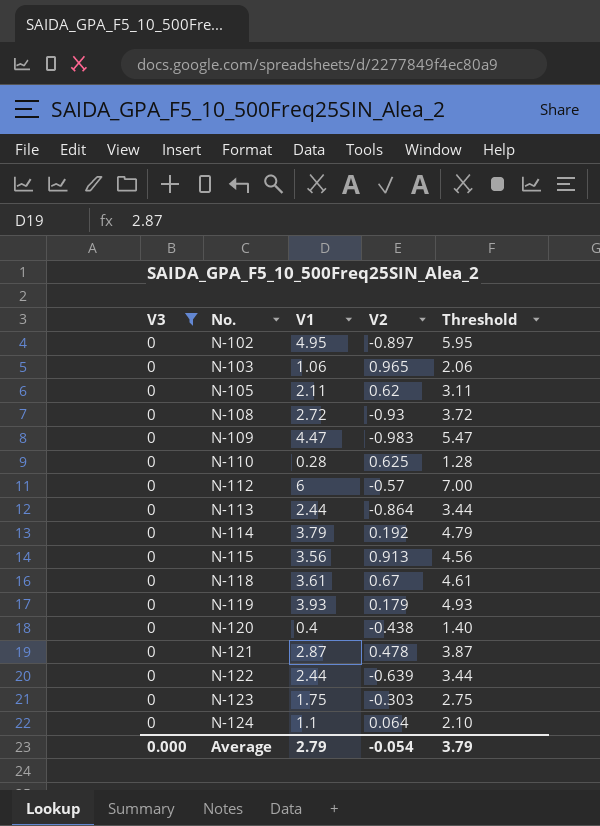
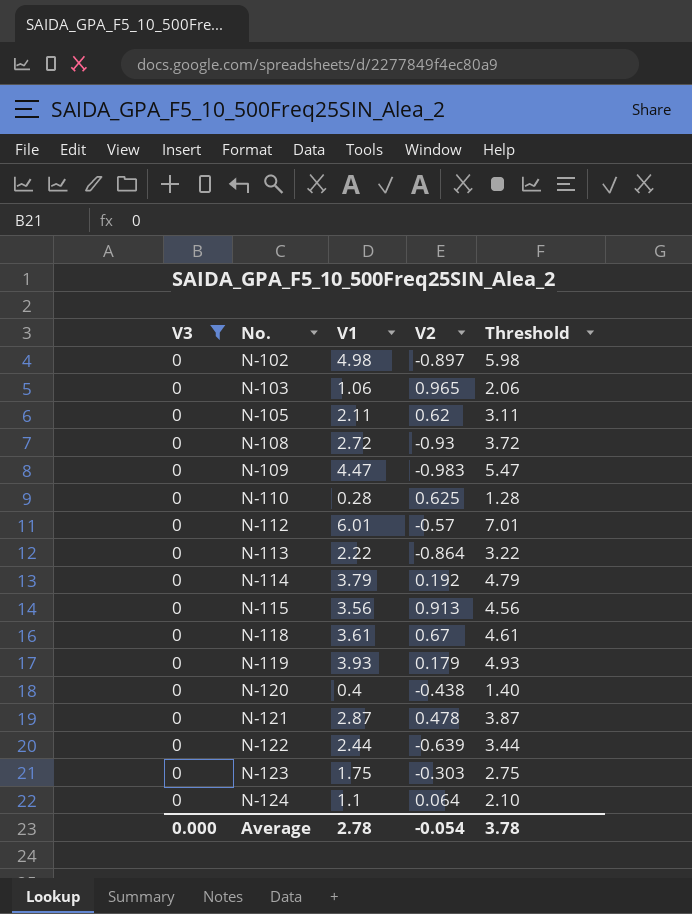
N-102 | V1: 4.95 -> 4.98
N-102 | Threshold: 5.95 -> 5.98
N-112 | V1: 6 -> 6.01
N-112 | Threshold: 7.00 -> 7.01
N-113 | V1: 2.44 -> 2.22
N-113 | Threshold: 3.44 -> 3.22
Average | V1: 2.79 -> 2.78
Average | Threshold: 3.79 -> 3.78

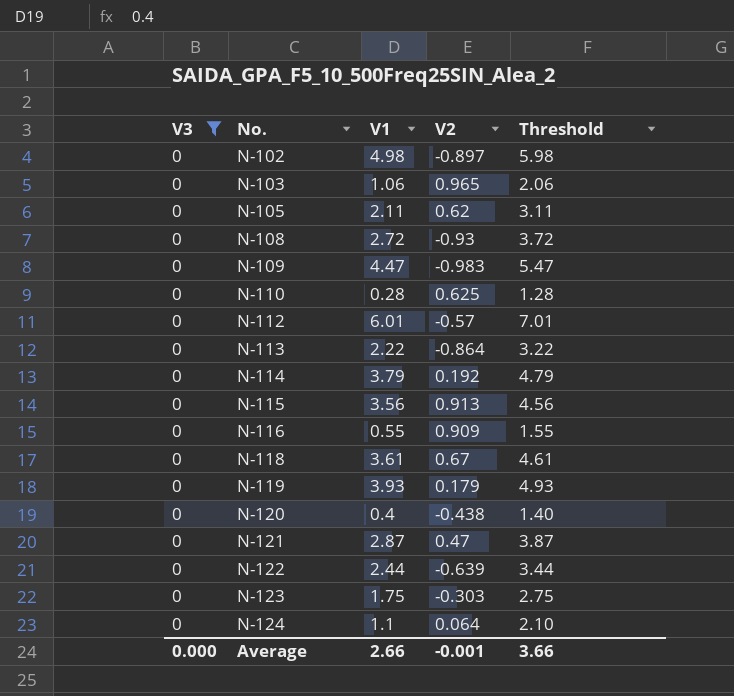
row N-116: none -> 0 | 0.55 | 0.909 | 1.55
N-121 | V2: 0.478 -> 0.47
Average | V1: 2.78 -> 2.66
Average | V2: -0.054 -> -0.001
Average | Threshold: 3.78 -> 3.66

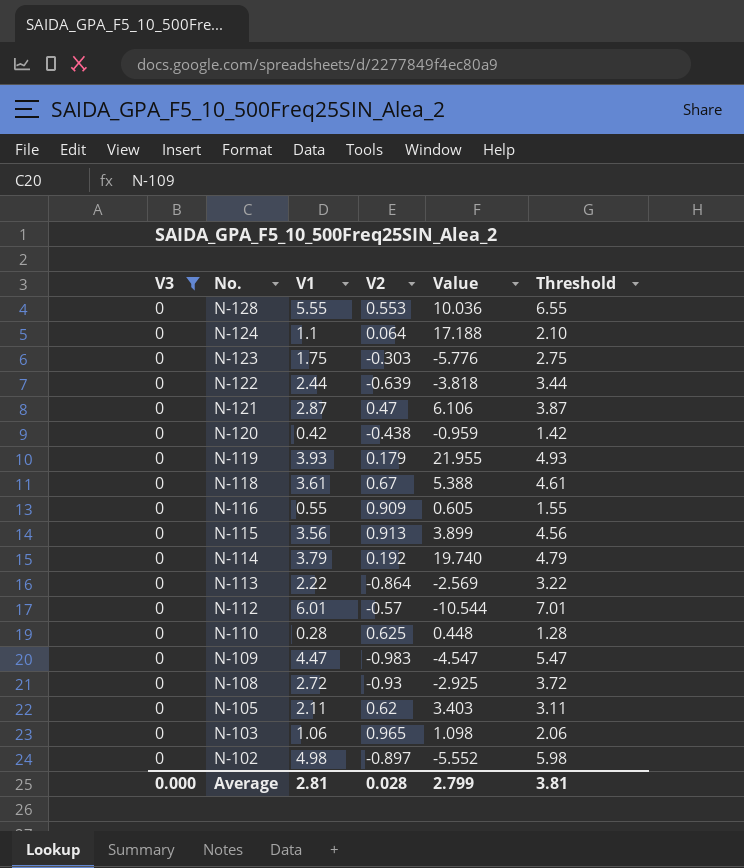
row order: No. ascending -> No. descending
column Value | formula: none -> [V1] / [V2]
row N-128: none -> 0 | 5.55 | 0.553 | 10.036 | 6.55
N-120 | V1: 0.4 -> 0.42
N-120 | Threshold: 1.40 -> 1.42
Average | V1: 2.66 -> 2.81
Average | V2: -0.001 -> 0.028
Average | Threshold: 3.66 -> 3.81

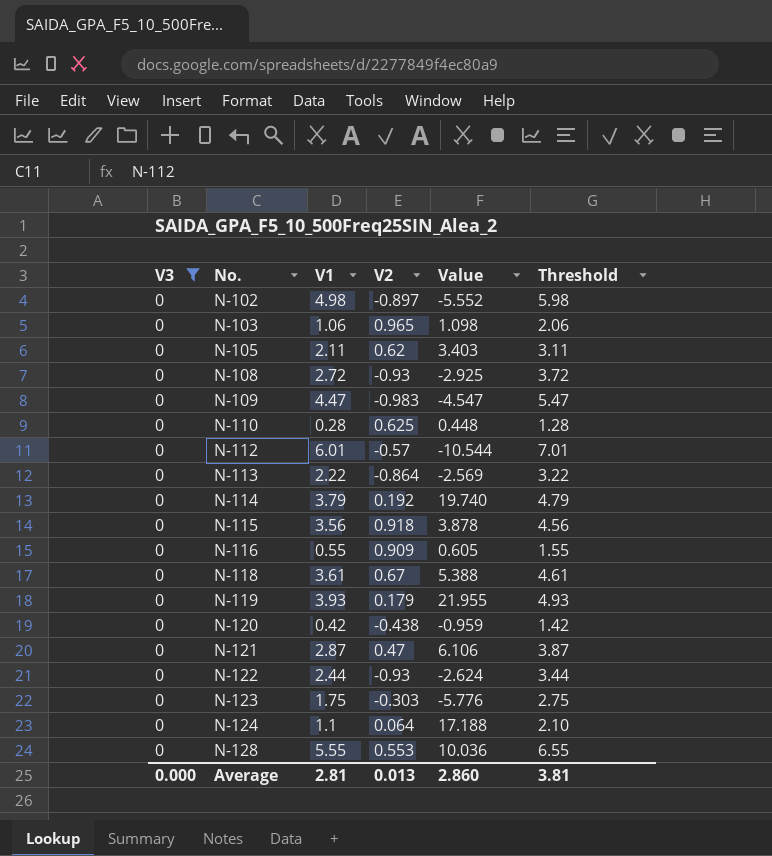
row order: No. descending -> No. ascending
N-115 | V2: 0.913 -> 0.918
N-115 | Value: 3.899 -> 3.878
N-122 | V2: -0.639 -> -0.93
N-122 | Value: -3.818 -> -2.624
Average | V2: 0.028 -> 0.013
Average | Value: 2.799 -> 2.860

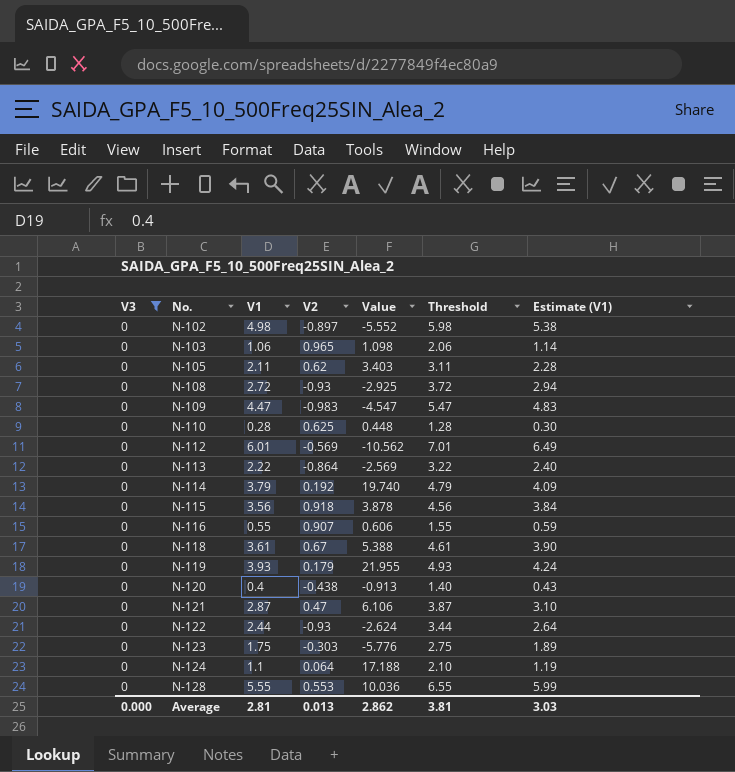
column Estimate (V1) | formula: none -> [V1] * 1.08
N-112 | V2: -0.57 -> -0.569
N-112 | Value: -10.544 -> -10.562
N-116 | V2: 0.909 -> 0.907
N-116 | Value: 0.605 -> 0.606
N-120 | V1: 0.42 -> 0.4
N-120 | Value: -0.959 -> -0.913
N-120 | Threshold: 1.42 -> 1.40
Average | Value: 2.860 -> 2.862

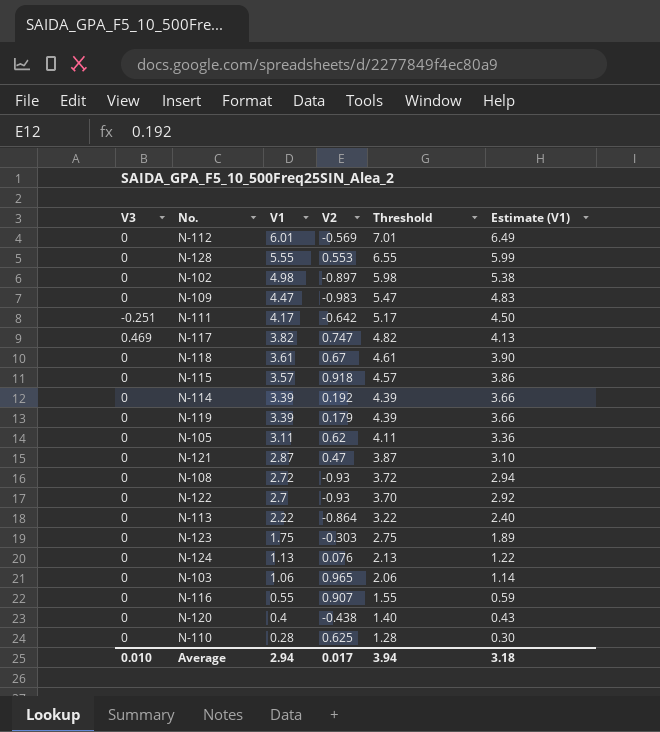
filter: V3 = 0 -> none
row order: No. ascending -> V1 descending
column Value | formula: [V1] / [V2] -> none
N-115 | V1: 3.56 -> 3.57
N-115 | Threshold: 4.56 -> 4.57
N-115 | Estimate (V1): 3.84 -> 3.86
N-114 | V1: 3.79 -> 3.39
N-114 | Threshold: 4.79 -> 4.39
N-114 | Estimate (V1): 4.09 -> 3.66
N-119 | V1: 3.93 -> 3.39
N-119 | Threshold: 4.93 -> 4.39
N-119 | Estimate (V1): 4.24 -> 3.66
N-105 | V1: 2.11 -> 3.11
N-105 | Threshold: 3.11 -> 4.11
N-105 | Estimate (V1): 2.28 -> 3.36
N-122 | V1: 2.44 -> 2.7
N-122 | Threshold: 3.44 -> 3.70
N-122 | Estimate (V1): 2.64 -> 2.92
N-124 | V1: 1.1 -> 1.13
N-124 | V2: 0.064 -> 0.076
N-124 | Threshold: 2.10 -> 2.13
N-124 | Estimate (V1): 1.19 -> 1.22
Average | V3: 0.000 -> 0.010
Average | V1: 2.81 -> 2.94
Average | V2: 0.013 -> 0.017
Average | Threshold: 3.81 -> 3.94
Average | Estimate (V1): 3.03 -> 3.18

